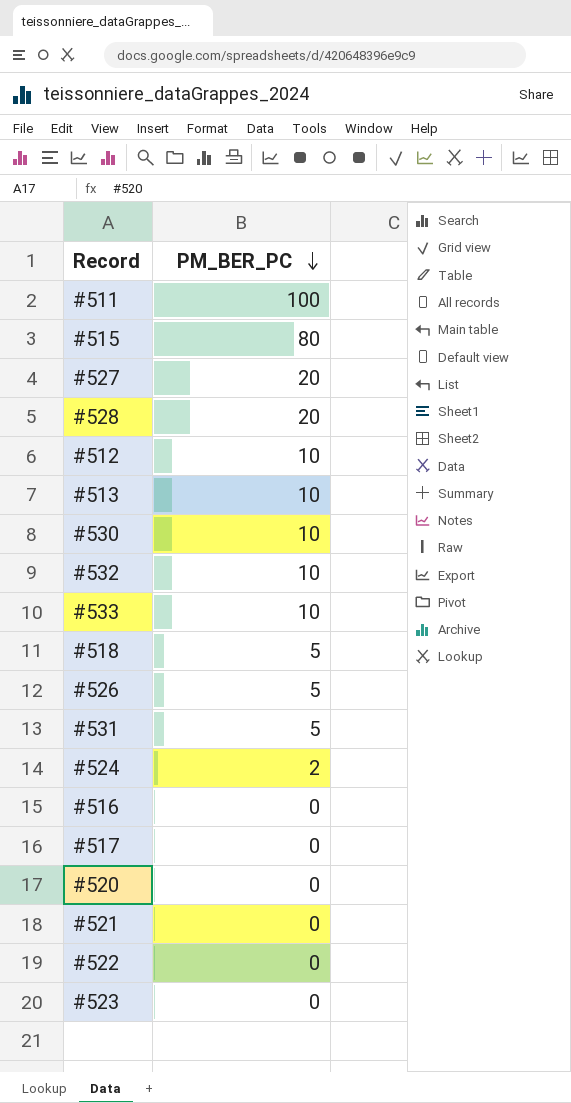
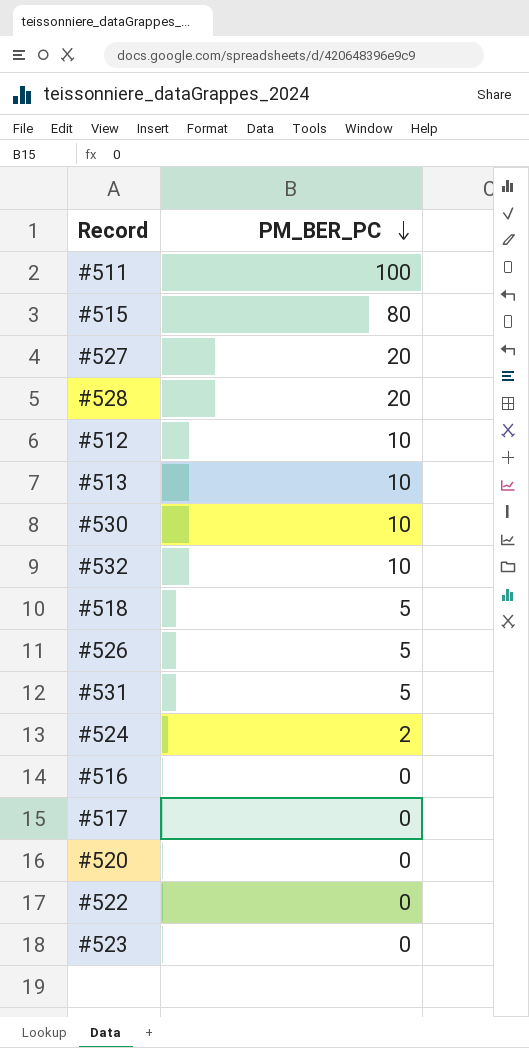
row #533: 10 -> none
row #521: 0 -> none

